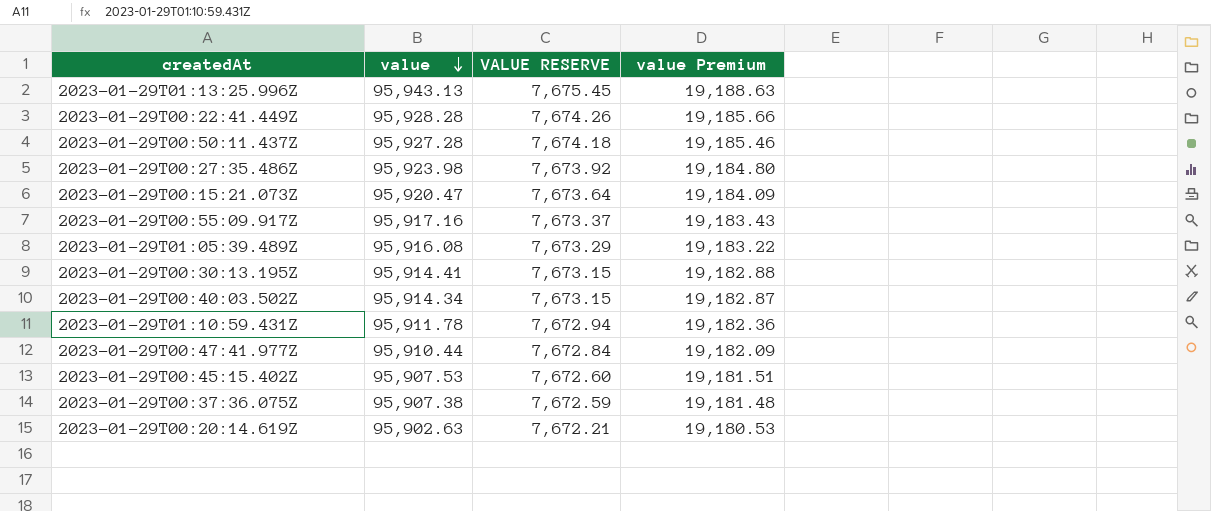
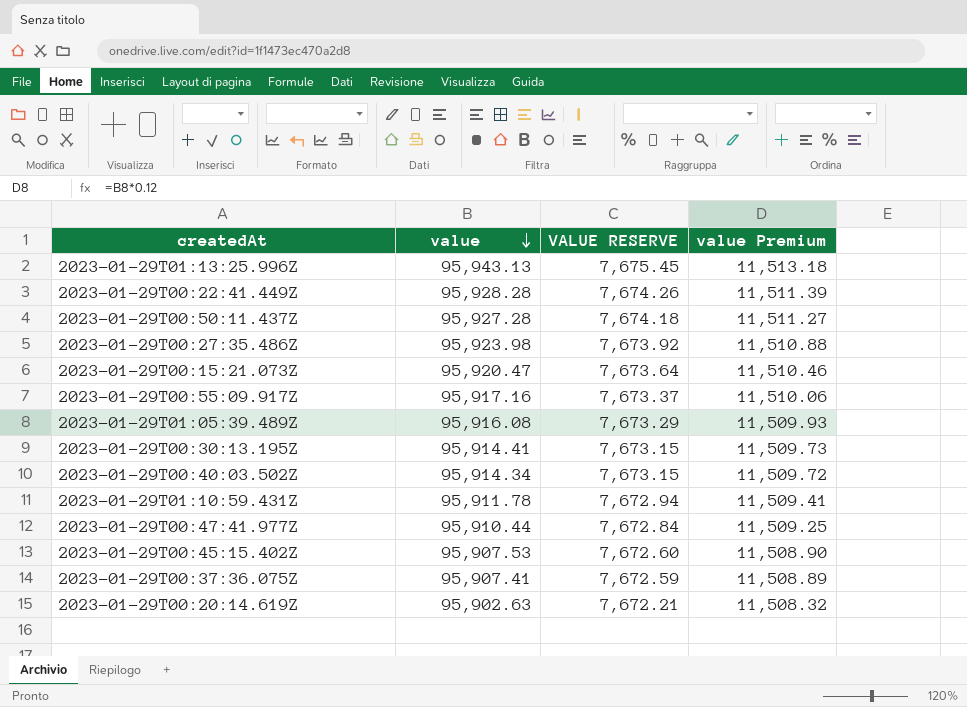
column value Premium | formula: [value] * 0.2 -> [value] * 0.12
2023-01-29T00:37:36.075Z | value: 95,907.38 -> 95,907.41

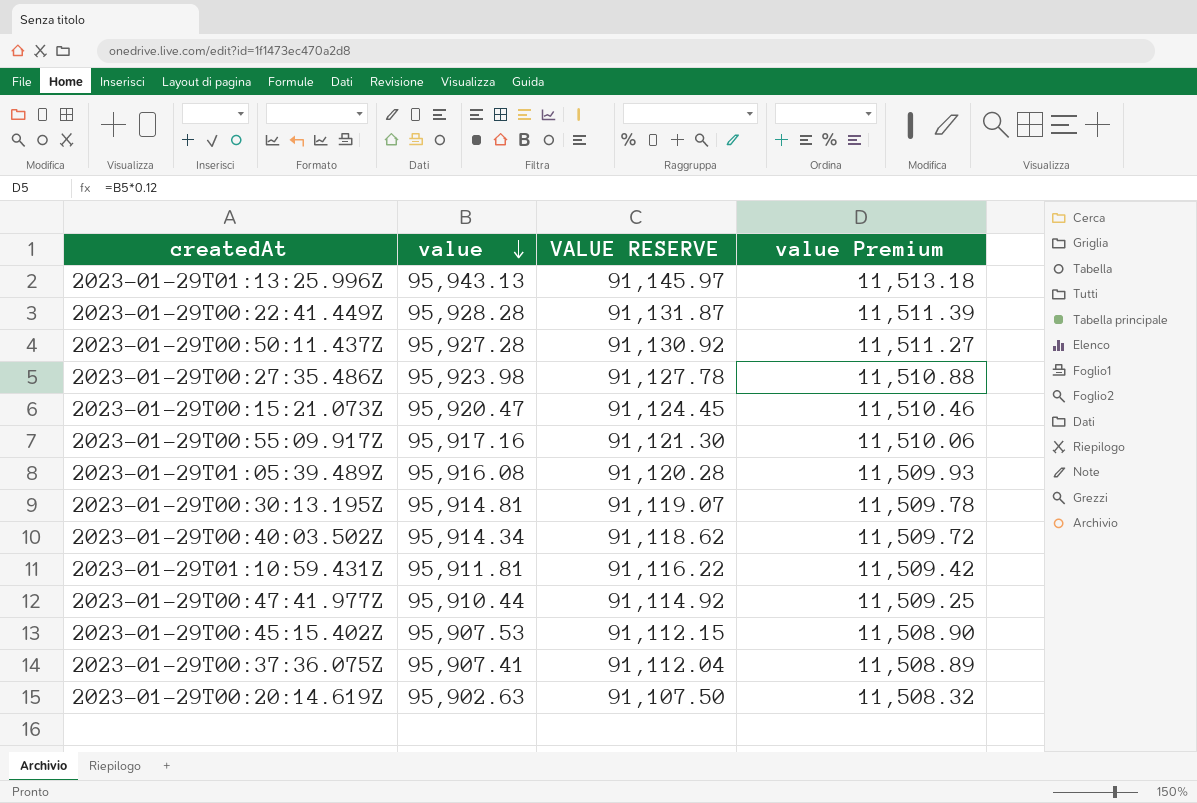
column VALUE RESERVE | formula: [value] * 0.08 -> [value] * 0.95
2023-01-29T00:30:13.195Z | value: 95,914.41 -> 95,914.81
2023-01-29T00:30:13.195Z | value Premium: 11,509.73 -> 11,509.78
2023-01-29T01:10:59.431Z | value: 95,911.78 -> 95,911.81
2023-01-29T01:10:59.431Z | value Premium: 11,509.41 -> 11,509.42

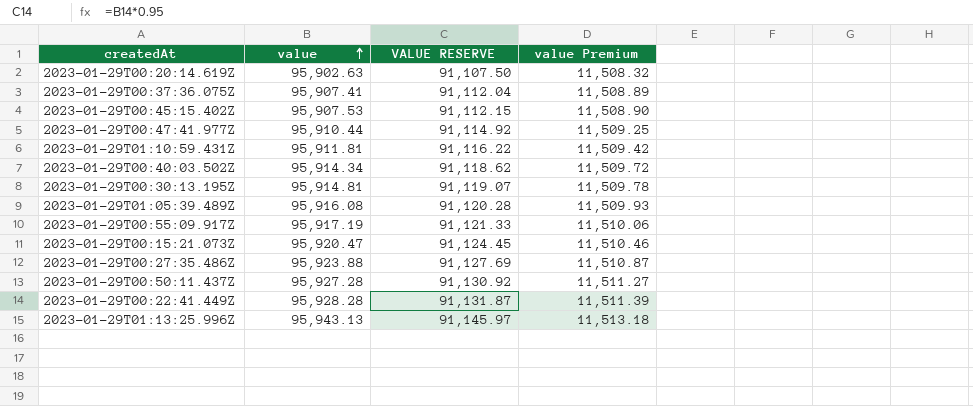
row order: value descending -> value ascending
2023-01-29T00:55:09.917Z | value: 95,917.16 -> 95,917.19
2023-01-29T00:55:09.917Z | VALUE RESERVE: 91,121.30 -> 91,121.33
2023-01-29T00:27:35.486Z | value: 95,923.98 -> 95,923.88
2023-01-29T00:27:35.486Z | VALUE RESERVE: 91,127.78 -> 91,127.69
2023-01-29T00:27:35.486Z | value Premium: 11,510.88 -> 11,510.87

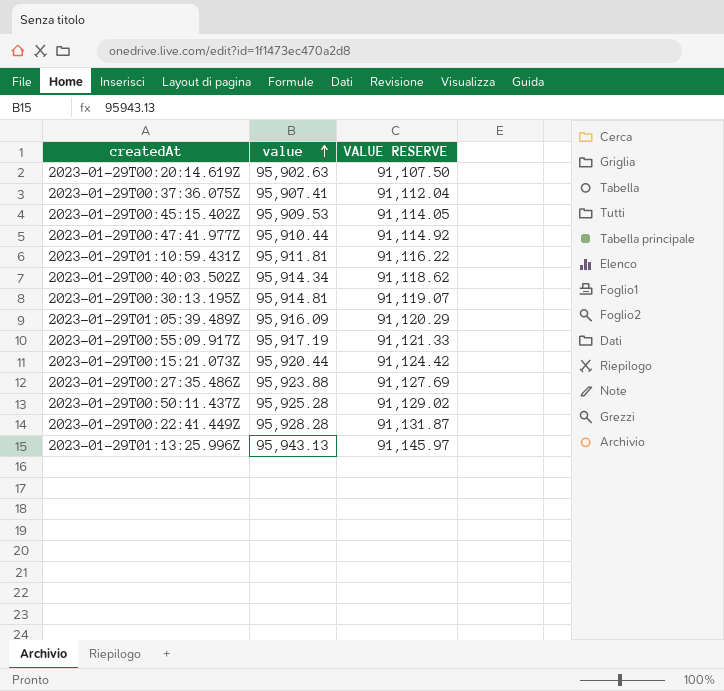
column value Premium | formula: [value] * 0.12 -> none
2023-01-29T00:45:15.402Z | value: 95,907.53 -> 95,909.53
2023-01-29T00:45:15.402Z | VALUE RESERVE: 91,112.15 -> 91,114.05
2023-01-29T01:05:39.489Z | value: 95,916.08 -> 95,916.09
2023-01-29T01:05:39.489Z | VALUE RESERVE: 91,120.28 -> 91,120.29
2023-01-29T00:15:21.073Z | value: 95,920.47 -> 95,920.44
2023-01-29T00:15:21.073Z | VALUE RESERVE: 91,124.45 -> 91,124.42
2023-01-29T00:50:11.437Z | value: 95,927.28 -> 95,925.28
2023-01-29T00:50:11.437Z | VALUE RESERVE: 91,130.92 -> 91,129.02

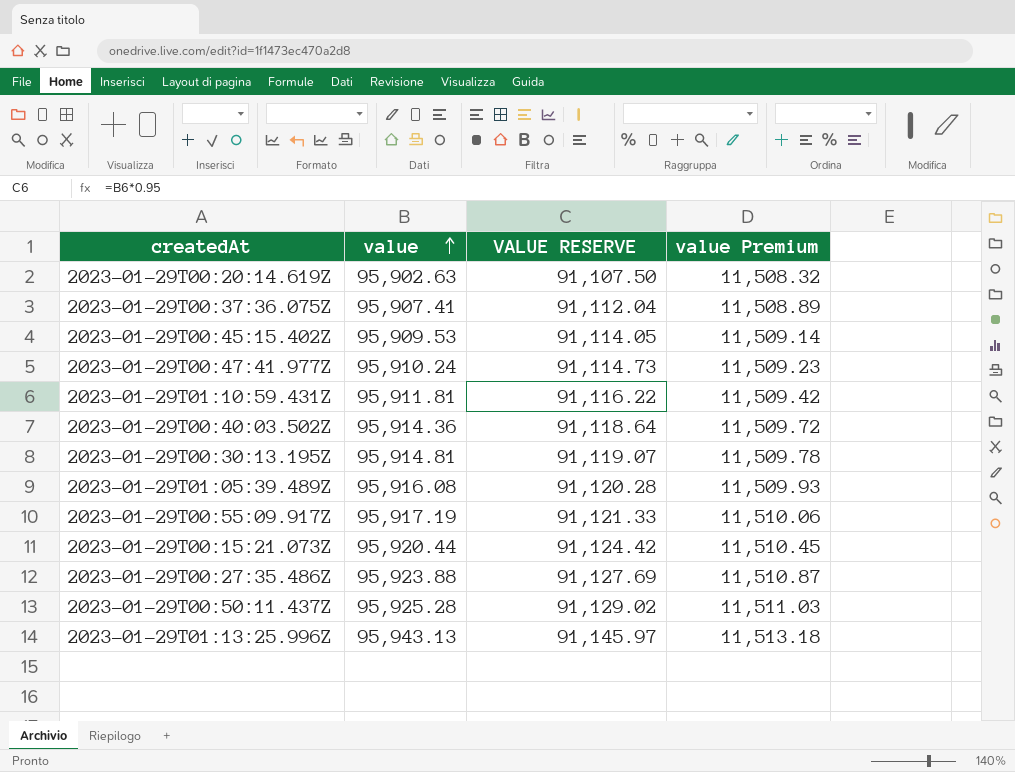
column value Premium | formula: none -> [value] * 0.12
row 2023-01-29T00:22:41.449Z: 95,928.28 | 91,131.87 -> none
2023-01-29T00:47:41.977Z | value: 95,910.44 -> 95,910.24
2023-01-29T00:47:41.977Z | VALUE RESERVE: 91,114.92 -> 91,114.73
2023-01-29T00:40:03.502Z | value: 95,914.34 -> 95,914.36
2023-01-29T00:40:03.502Z | VALUE RESERVE: 91,118.62 -> 91,118.64
2023-01-29T01:05:39.489Z | value: 95,916.09 -> 95,916.08
2023-01-29T01:05:39.489Z | VALUE RESERVE: 91,120.29 -> 91,120.28

